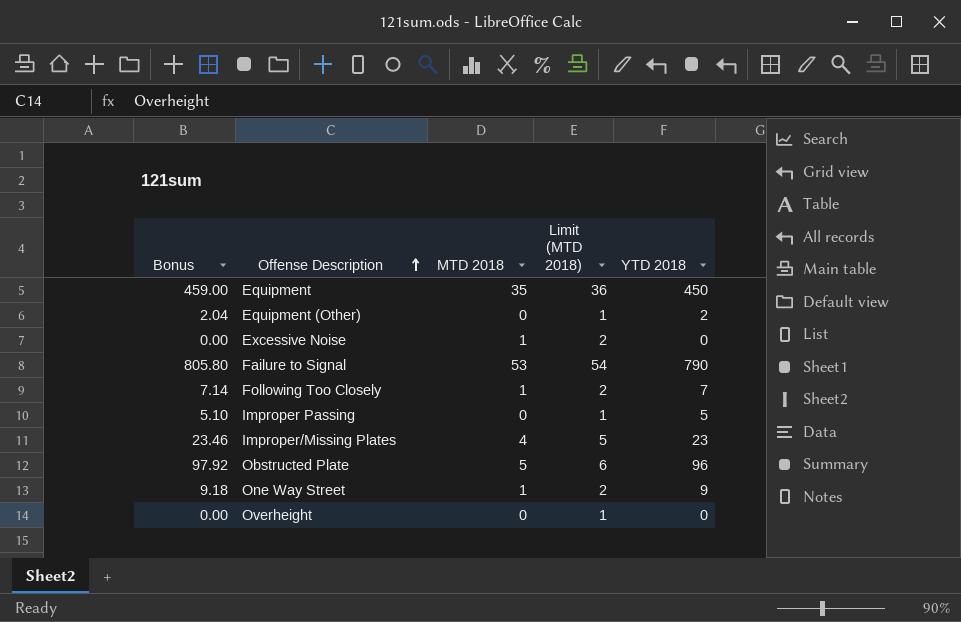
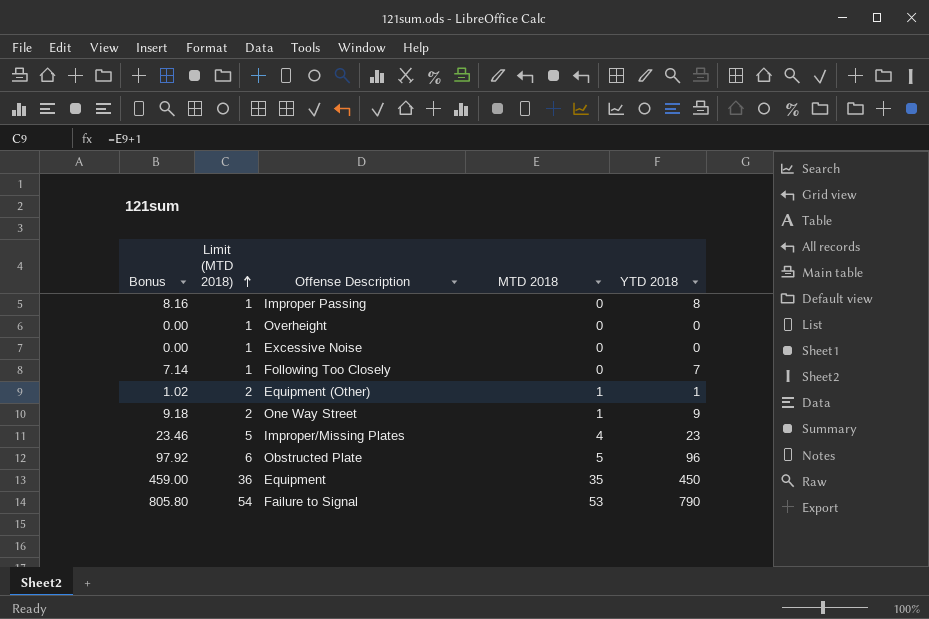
row order: Offense Description ascending -> Limit (MTD 2018) ascending
column Limit (MTD 2018) | position: 4 -> 2
Improper Passing | Bonus: 5.10 -> 8.16
Improper Passing | YTD 2018: 5 -> 8
Excessive Noise | Limit (MTD 2018): 2 -> 1
Excessive Noise | MTD 2018: 1 -> 0
Following Too Closely | Limit (MTD 2018): 2 -> 1
Following Too Closely | MTD 2018: 1 -> 0
Equipment (Other) | Bonus: 2.04 -> 1.02
Equipment (Other) | Limit (MTD 2018): 1 -> 2
Equipment (Other) | MTD 2018: 0 -> 1
Equipment (Other) | YTD 2018: 2 -> 1

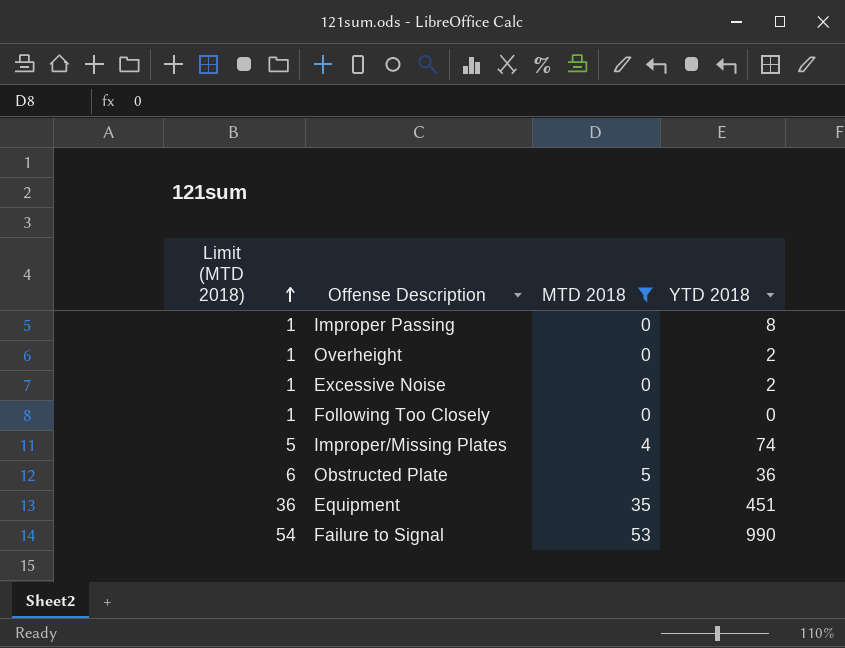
filter: none -> MTD 2018 != 1
column Bonus | formula: [YTD 2018] * 1.02 -> none
Overheight | YTD 2018: 0 -> 2
Excessive Noise | YTD 2018: 0 -> 2
Following Too Closely | YTD 2018: 7 -> 0
Improper/Missing Plates | YTD 2018: 23 -> 74
Obstructed Plate | YTD 2018: 96 -> 36
Equipment | YTD 2018: 450 -> 451
Failure to Signal | YTD 2018: 790 -> 990

